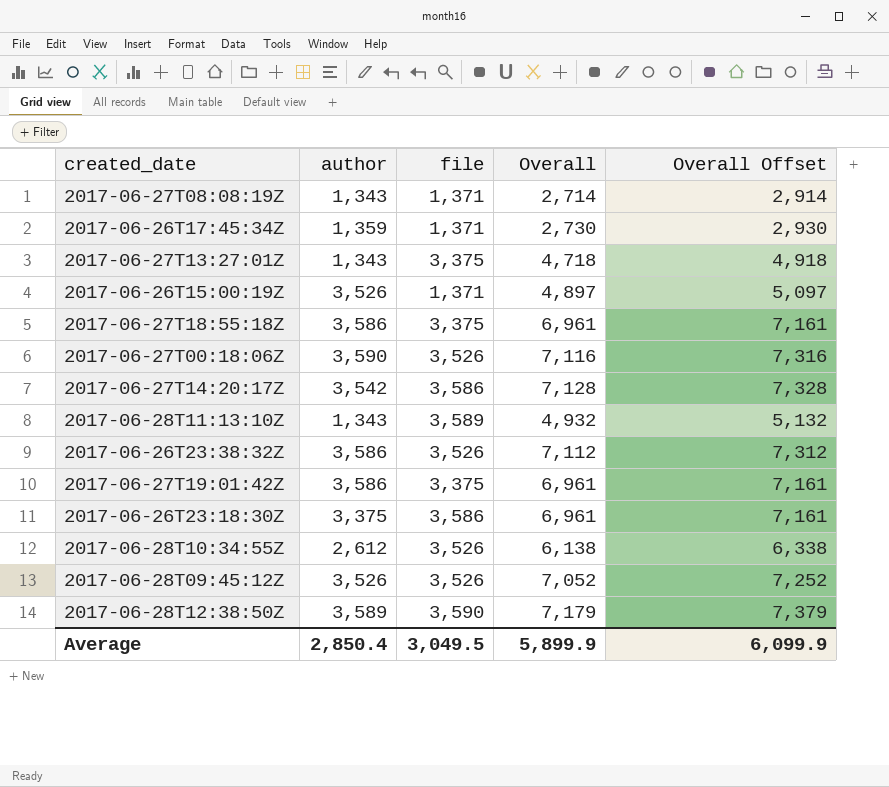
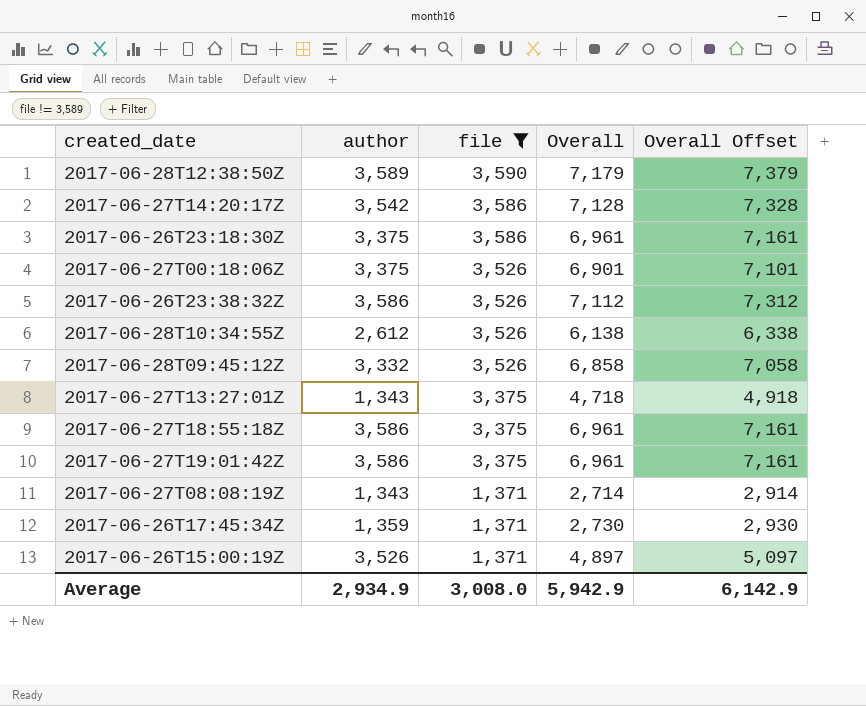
filter: none -> file != 3,589
row order: none -> file descending
2017-06-27T00:18:06Z | author: 3,590 -> 3,375
2017-06-27T00:18:06Z | Overall: 7,116 -> 6,901
2017-06-27T00:18:06Z | Overall Offset: 7,316 -> 7,101
2017-06-28T09:45:12Z | author: 3,526 -> 3,332
2017-06-28T09:45:12Z | Overall: 7,052 -> 6,858
2017-06-28T09:45:12Z | Overall Offset: 7,252 -> 7,058
Average | author: 2,850.4 -> 2,934.9
Average | file: 3,049.5 -> 3,008.0
Average | Overall: 5,899.9 -> 5,942.9
Average | Overall Offset: 6,099.9 -> 6,142.9

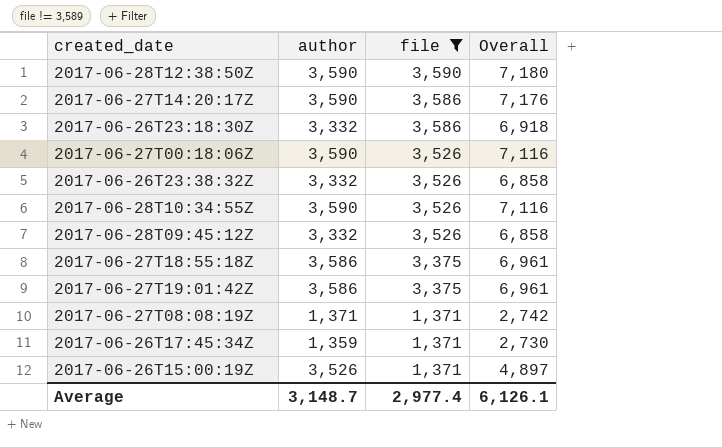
column Overall Offset | formula: [Overall] + 200 -> none
row 2017-06-27T13:27:01Z: 1,343 | 3,375 | 4,718 | 4,918 -> none
2017-06-28T12:38:50Z | author: 3,589 -> 3,590
2017-06-28T12:38:50Z | Overall: 7,179 -> 7,180
2017-06-27T14:20:17Z | author: 3,542 -> 3,590
2017-06-27T14:20:17Z | Overall: 7,128 -> 7,176
2017-06-26T23:18:30Z | author: 3,375 -> 3,332
2017-06-26T23:18:30Z | Overall: 6,961 -> 6,918
2017-06-27T00:18:06Z | author: 3,375 -> 3,590
2017-06-27T00:18:06Z | Overall: 6,901 -> 7,116
2017-06-26T23:38:32Z | author: 3,586 -> 3,332
2017-06-26T23:38:32Z | Overall: 7,112 -> 6,858
2017-06-28T10:34:55Z | author: 2,612 -> 3,590
2017-06-28T10:34:55Z | Overall: 6,138 -> 7,116
2017-06-27T08:08:19Z | author: 1,343 -> 1,371
2017-06-27T08:08:19Z | Overall: 2,714 -> 2,742
Average | author: 2,934.9 -> 3,148.7
Average | file: 3,008.0 -> 2,977.4
Average | Overall: 5,942.9 -> 6,126.1

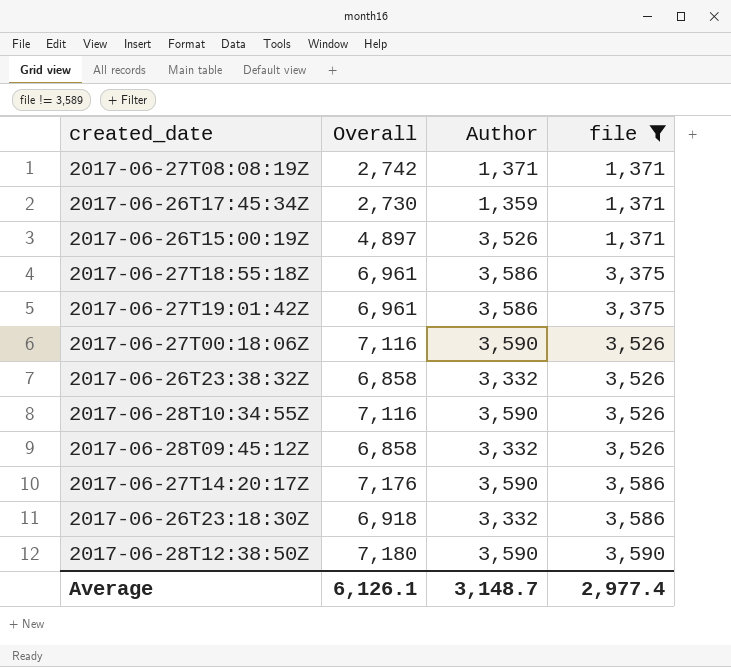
row order: file descending -> file ascending
column Overall | position: 4 -> 2
column name: author -> Author

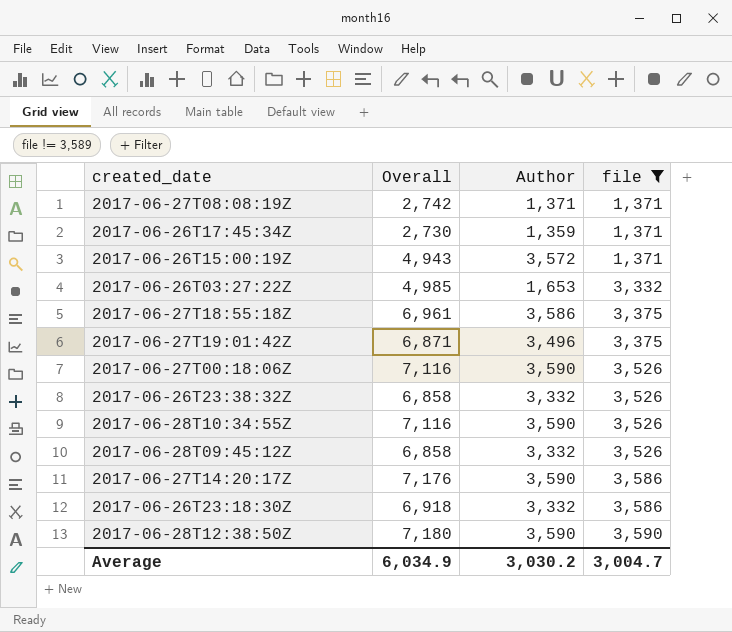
2017-06-26T15:00:19Z | Overall: 4,897 -> 4,943
2017-06-26T15:00:19Z | Author: 3,526 -> 3,572
row 2017-06-26T03:27:22Z: none -> 4,985 | 1,653 | 3,332
2017-06-27T19:01:42Z | Overall: 6,961 -> 6,871
2017-06-27T19:01:42Z | Author: 3,586 -> 3,496
Average | Overall: 6,126.1 -> 6,034.9
Average | Author: 3,148.7 -> 3,030.2
Average | file: 2,977.4 -> 3,004.7

